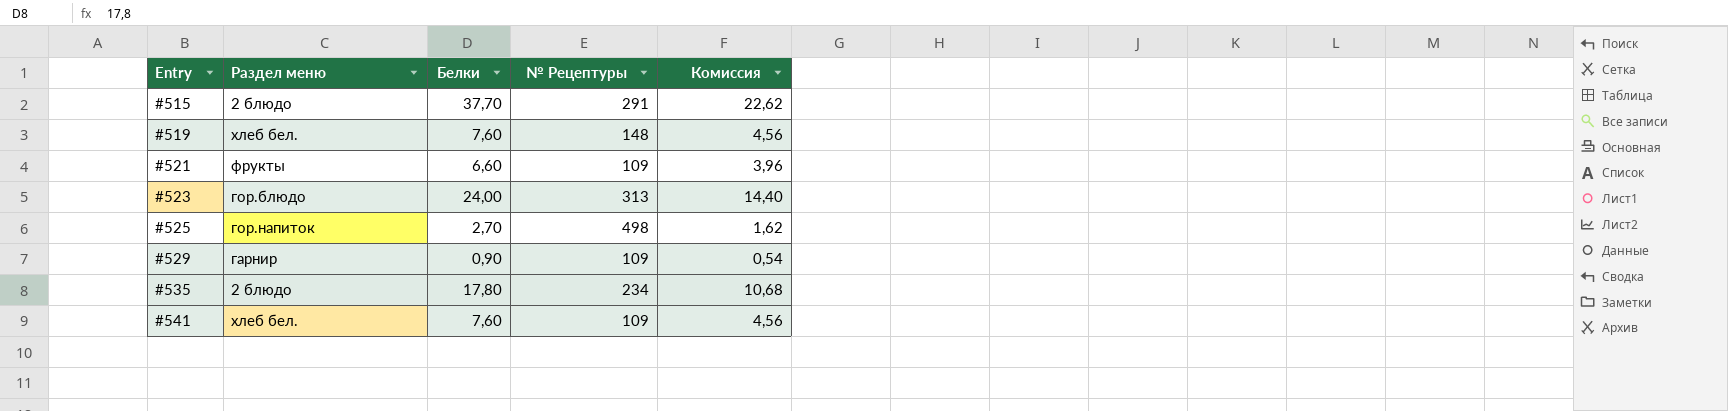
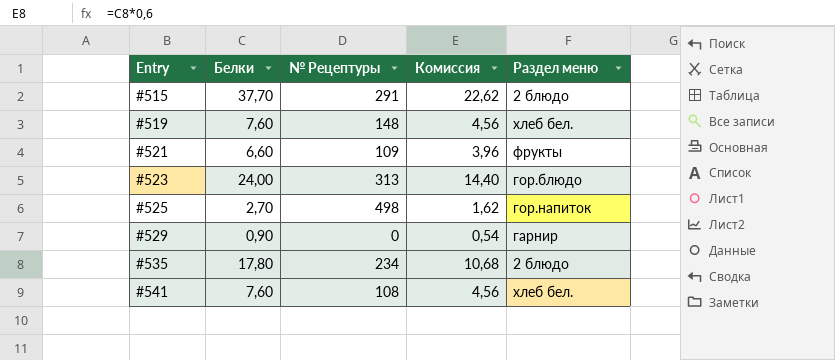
column Раздел меню | position: 2 -> 5
#529 | № Рецептуры: 109 -> 0
#541 | № Рецептуры: 109 -> 108

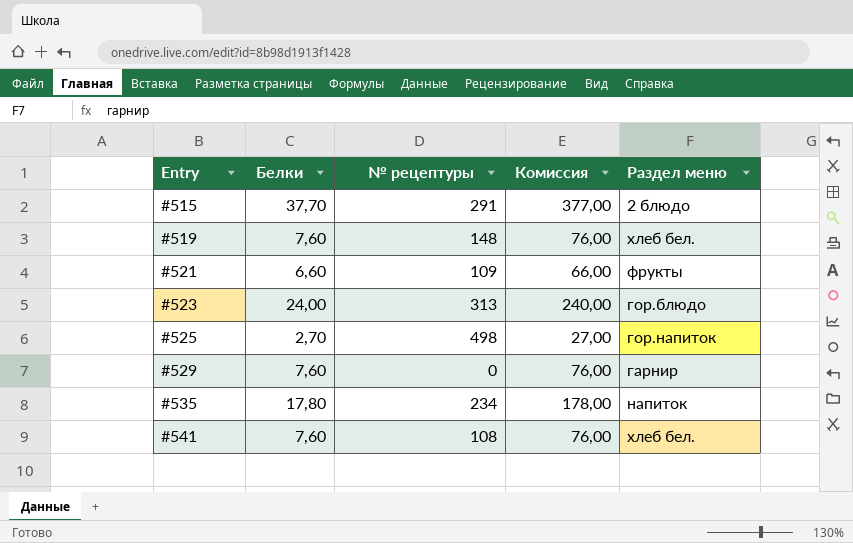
column name: № Рецептуры -> № рецептуры
column Комиссия | formula: [Белки] * 0,6 -> [Белки] * 10
#529 | Белки: 0,90 -> 7,60
#535 | Раздел меню: 2 блюдо -> напиток

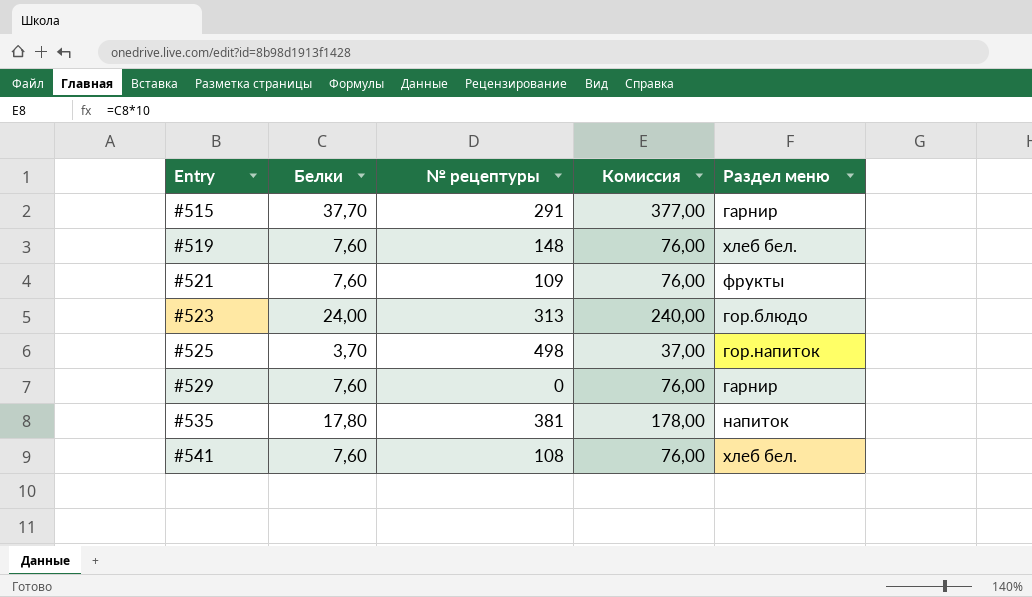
#515 | Раздел меню: 2 блюдо -> гарнир
#521 | Белки: 6,60 -> 7,60
#521 | Комиссия: 66,00 -> 76,00
#525 | Белки: 2,70 -> 3,70
#525 | Комиссия: 27,00 -> 37,00
#535 | № рецептуры: 234 -> 381

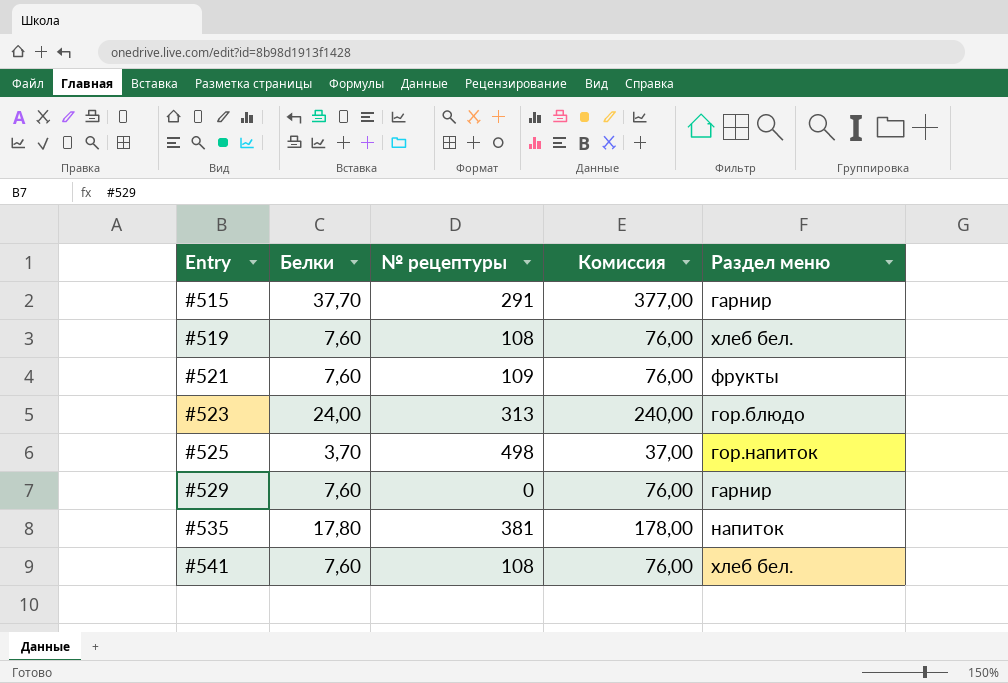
#519 | № рецептуры: 148 -> 108

